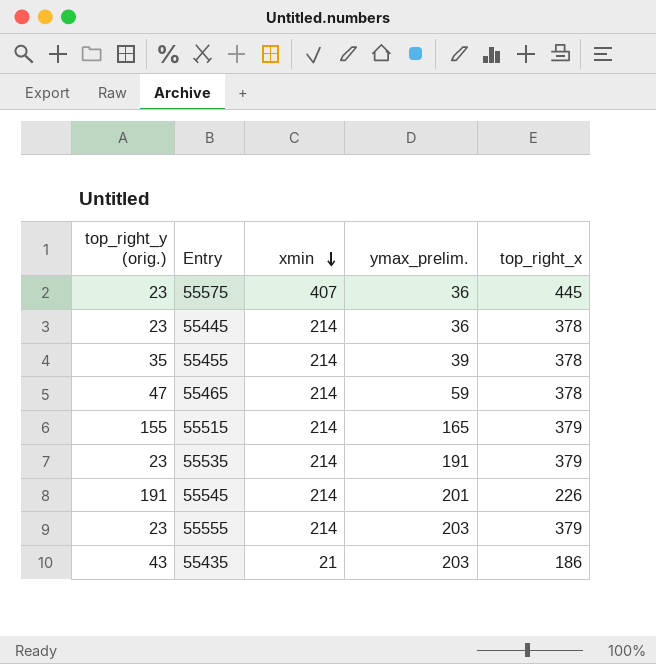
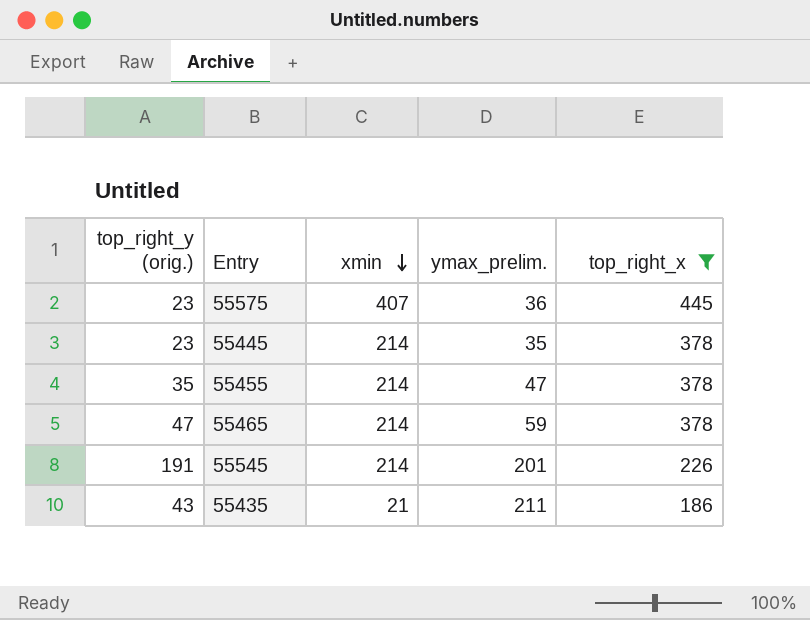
filter: none -> top_right_x != 379
55445 | ymax_prelim.: 36 -> 35
55455 | ymax_prelim.: 39 -> 47
55435 | ymax_prelim.: 203 -> 211

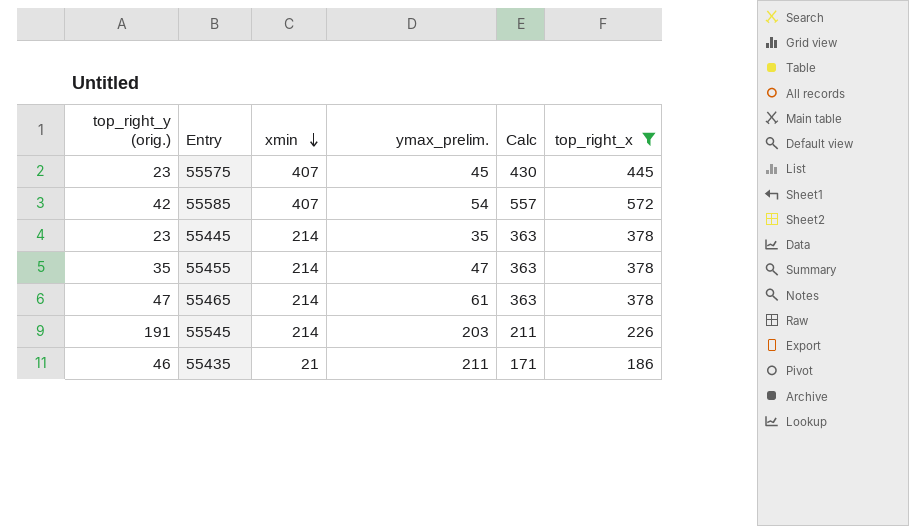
column Calc | formula: none -> [top_right_x] - 15
55575 | ymax_prelim.: 36 -> 45
row 55585: none -> 42 | 407 | 54 | 557 | 572
55465 | ymax_prelim.: 59 -> 61
55545 | ymax_prelim.: 201 -> 203
55435 | top_right_y (orig.): 43 -> 46

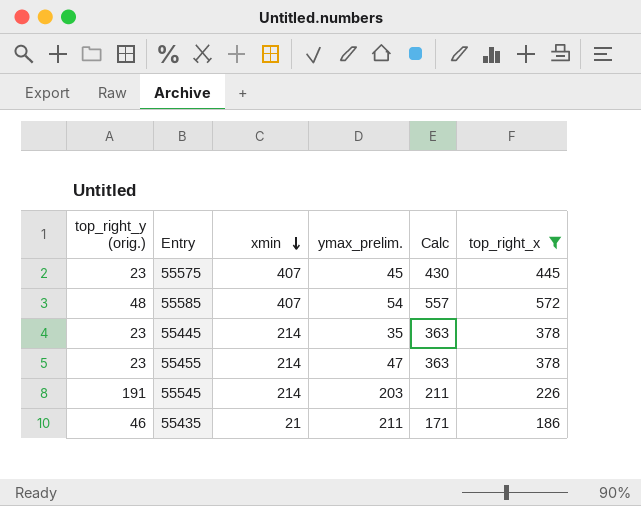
row 55465: 47 | 214 | 61 | 363 | 378 -> none
55585 | top_right_y (orig.): 42 -> 48
55455 | top_right_y (orig.): 35 -> 23

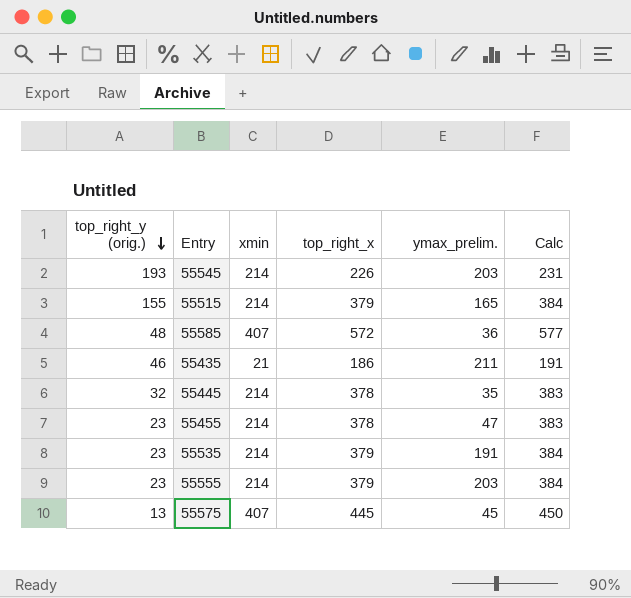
filter: top_right_x != 379 -> none
row order: xmin descending -> top_right_y (orig.) descending
column top_right_x | position: 6 -> 4
column Calc | formula: [top_right_x] - 15 -> [top_right_x] + 5
55545 | top_right_y (orig.): 191 -> 193
55585 | ymax_prelim.: 54 -> 36
55445 | top_right_y (orig.): 23 -> 32
55575 | top_right_y (orig.): 23 -> 13

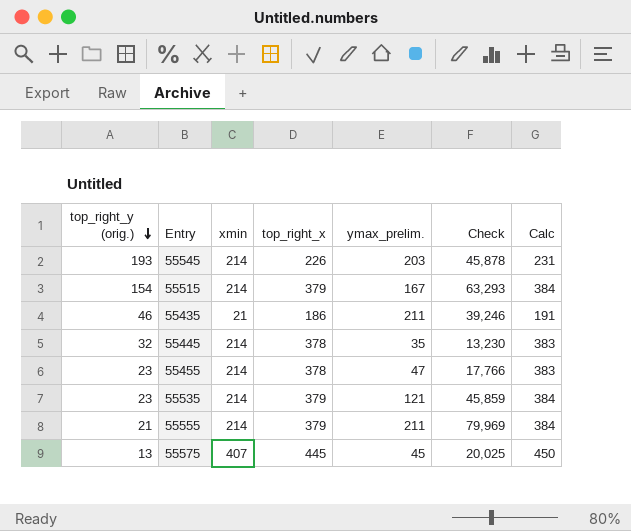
column Check | formula: none -> [top_right_x] * [ymax_prelim.]
row 55585: 48 | 407 | 572 | 36 | 577 -> none
55515 | top_right_y (orig.): 155 -> 154
55515 | ymax_prelim.: 165 -> 167
55535 | ymax_prelim.: 191 -> 121
55555 | top_right_y (orig.): 23 -> 21
55555 | ymax_prelim.: 203 -> 211

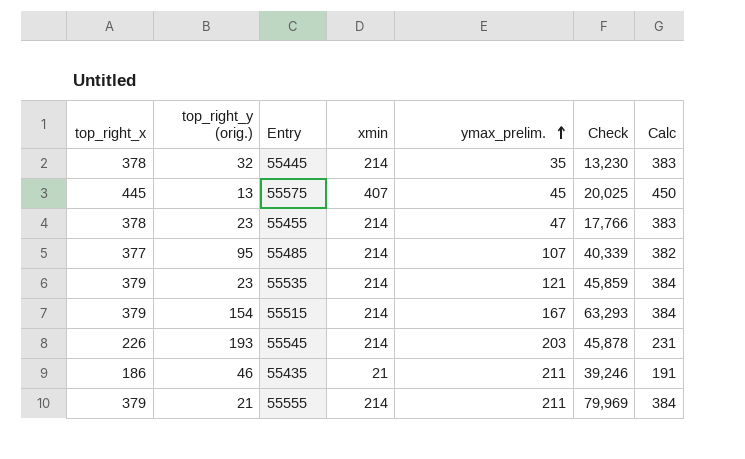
row order: top_right_y (orig.) descending -> ymax_prelim. ascending
column top_right_x | position: 4 -> 1
row 55485: none -> 377 | 95 | 214 | 107 | 40,339 | 382

